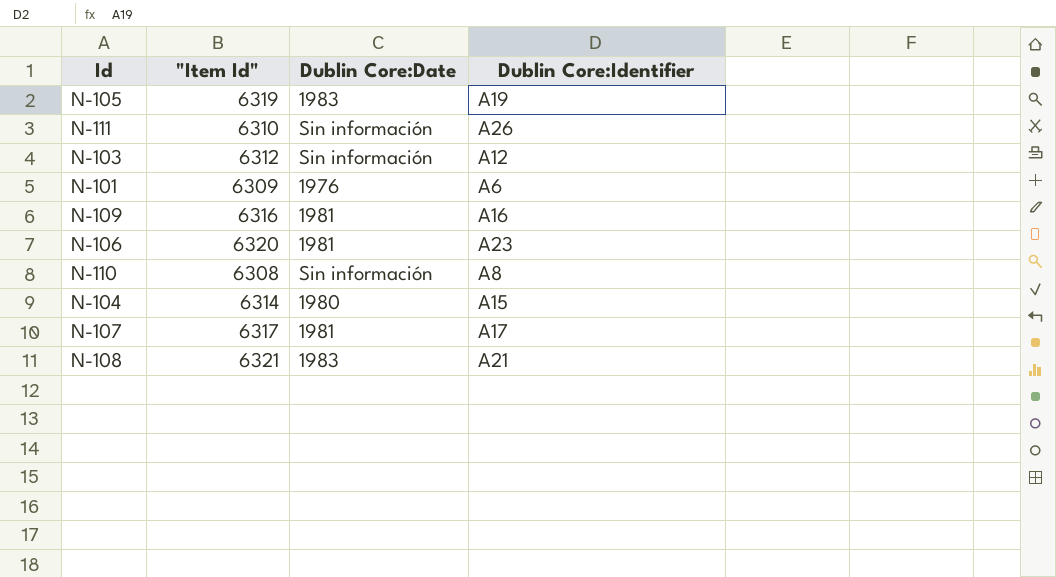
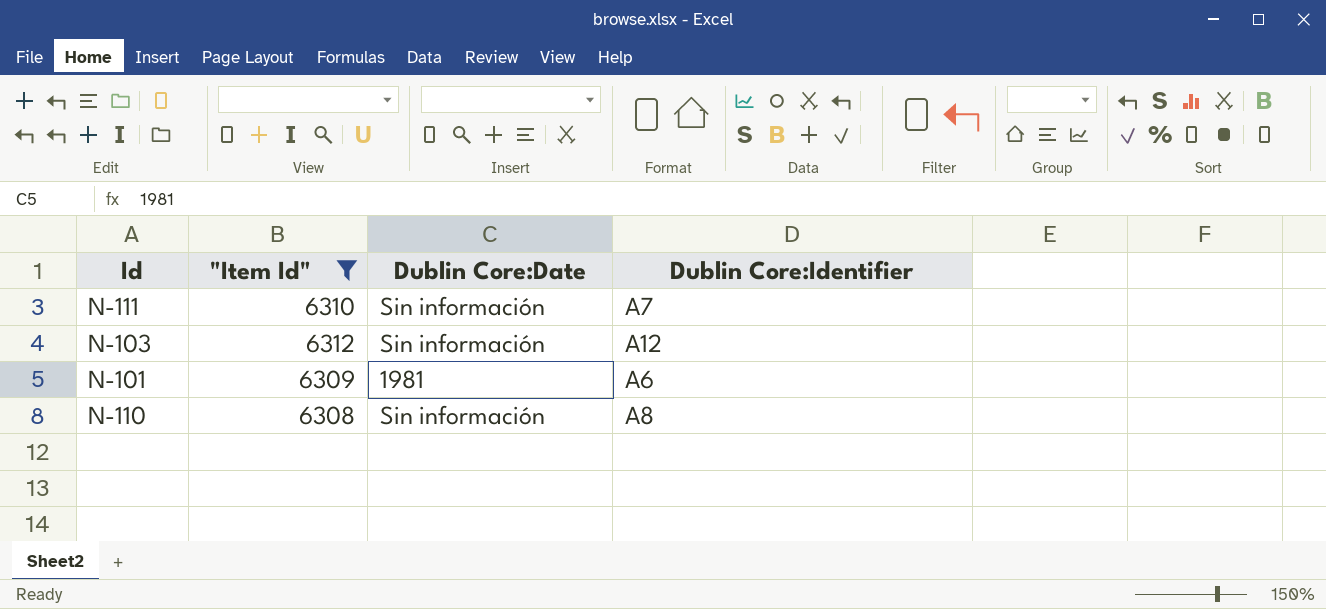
filter: none -> "Item Id" <= 6312
N-111 | Dublin Core:Identifier: A26 -> A7
N-101 | Dublin Core:Date: 1976 -> 1981

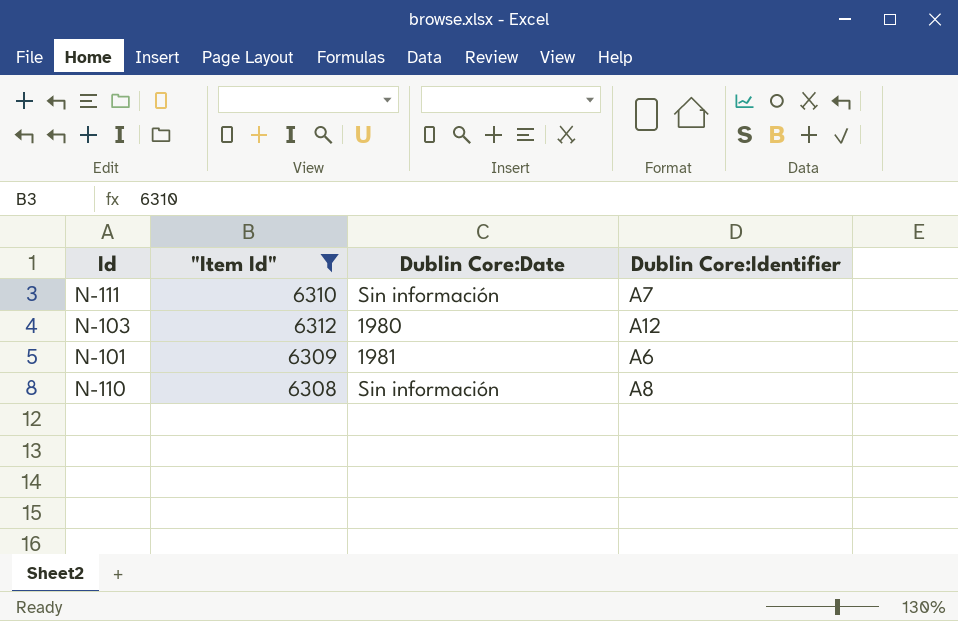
N-103 | Dublin Core:Date: Sin información -> 1980

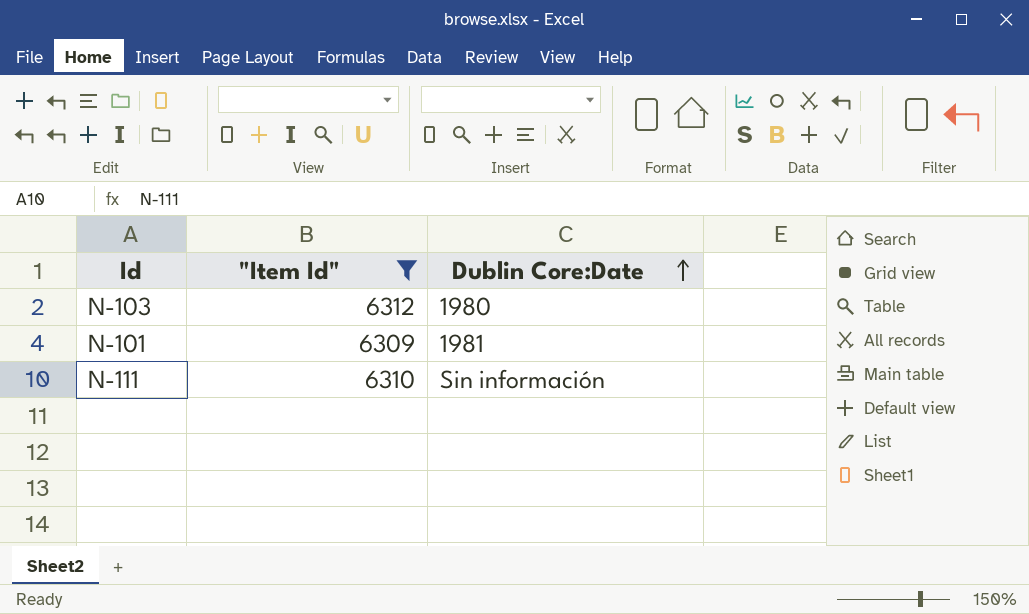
row order: none -> Dublin Core:Date ascending
column Dublin Core:Identifier | position: 4 -> none
row N-110: 6308 | Sin información | A8 -> none

